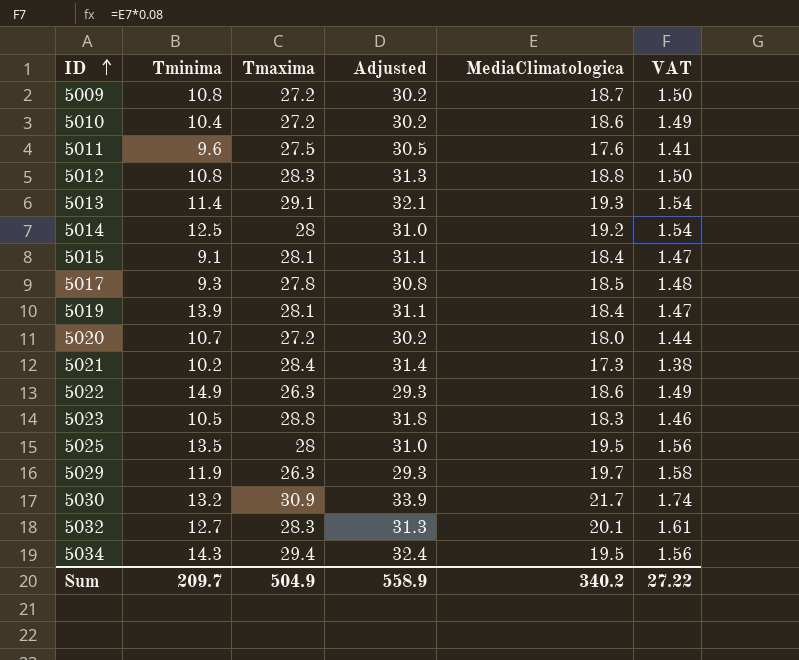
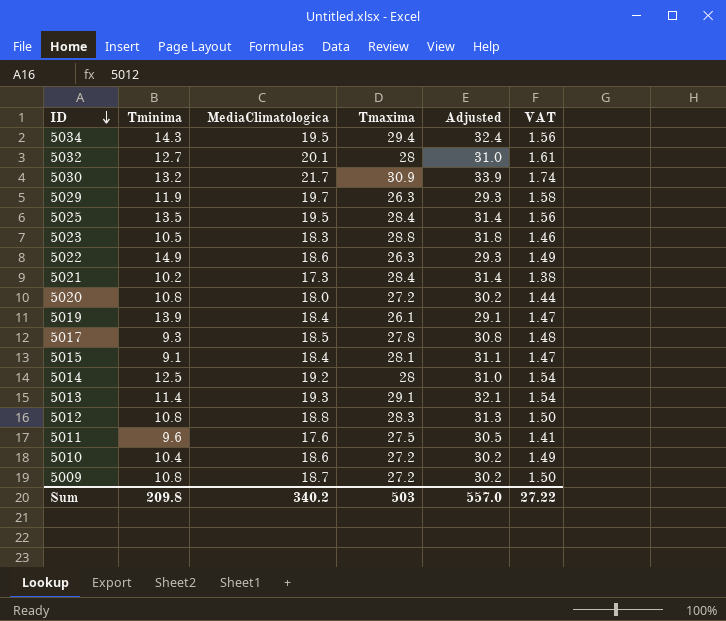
row order: ID ascending -> ID descending
column MediaClimatologica | position: 5 -> 3
5032 | Tmaxima: 28.3 -> 28
5032 | Adjusted: 31.3 -> 31.0
5025 | Tmaxima: 28 -> 28.4
5025 | Adjusted: 31.0 -> 31.4
5020 | Tminima: 10.7 -> 10.8
5019 | Tmaxima: 28.1 -> 26.1
5019 | Adjusted: 31.1 -> 29.1
Sum | Tminima: 209.7 -> 209.8
Sum | Tmaxima: 504.9 -> 503
Sum | Adjusted: 558.9 -> 557.0

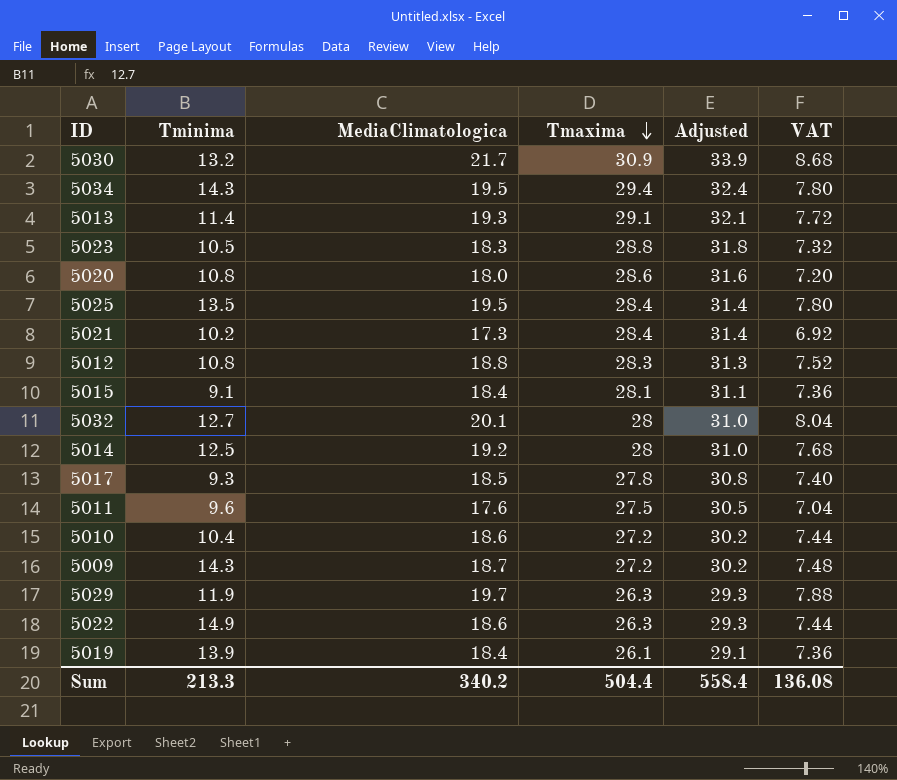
row order: ID descending -> Tmaxima descending
column VAT | formula: [MediaClimatologica] * 0.08 -> [MediaClimatologica] * 0.4
5020 | Tmaxima: 27.2 -> 28.6
5020 | Adjusted: 30.2 -> 31.6
5009 | Tminima: 10.8 -> 14.3
Sum | Tminima: 209.8 -> 213.3
Sum | Tmaxima: 503 -> 504.4
Sum | Adjusted: 557.0 -> 558.4
Sum | VAT: 27.22 -> 136.08

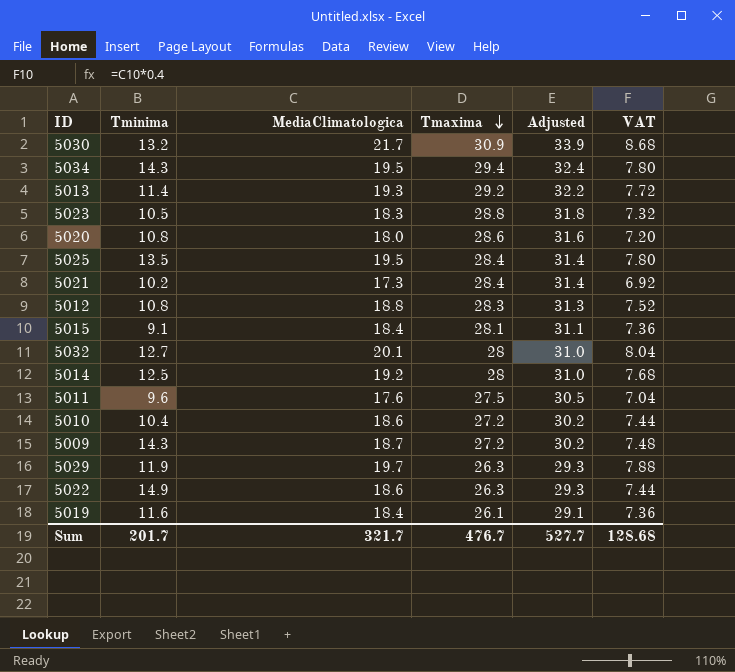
row 5017: 9.3 | 18.5 | 27.8 | 30.8 | 7.40 -> none
5013 | Tmaxima: 29.1 -> 29.2
5013 | Adjusted: 32.1 -> 32.2
5019 | Tminima: 13.9 -> 11.6
Sum | Tminima: 213.3 -> 201.7
Sum | MediaClimatologica: 340.2 -> 321.7
Sum | Tmaxima: 504.4 -> 476.7
Sum | Adjusted: 558.4 -> 527.7
Sum | VAT: 136.08 -> 128.68

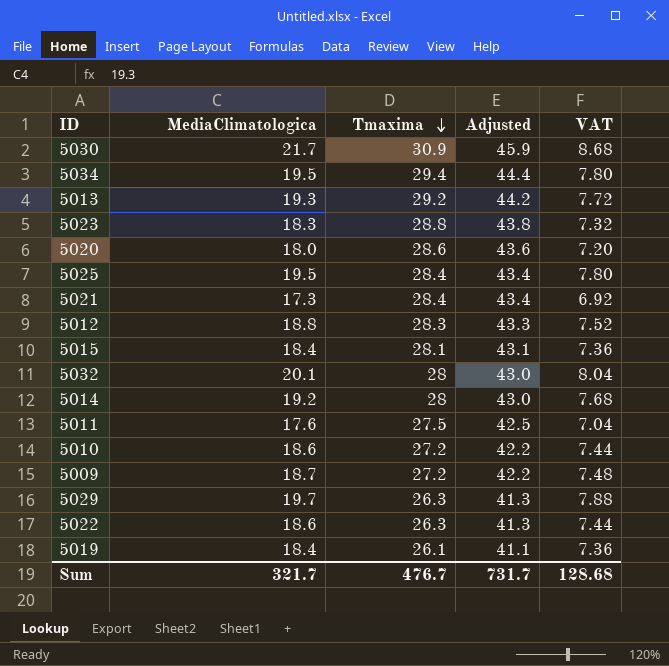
column Tminima | position: 2 -> none
column Adjusted | formula: [Tmaxima] + 3 -> [Tmaxima] + 15
Sum | Adjusted: 527.7 -> 731.7

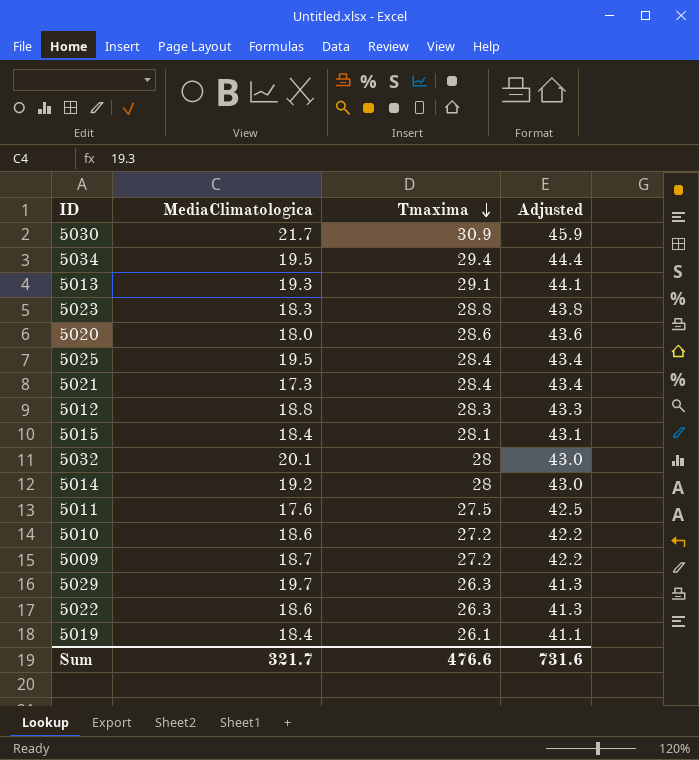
column VAT | formula: [MediaClimatologica] * 0.4 -> none
5013 | Tmaxima: 29.2 -> 29.1
5013 | Adjusted: 44.2 -> 44.1
Sum | Tmaxima: 476.7 -> 476.6
Sum | Adjusted: 731.7 -> 731.6

